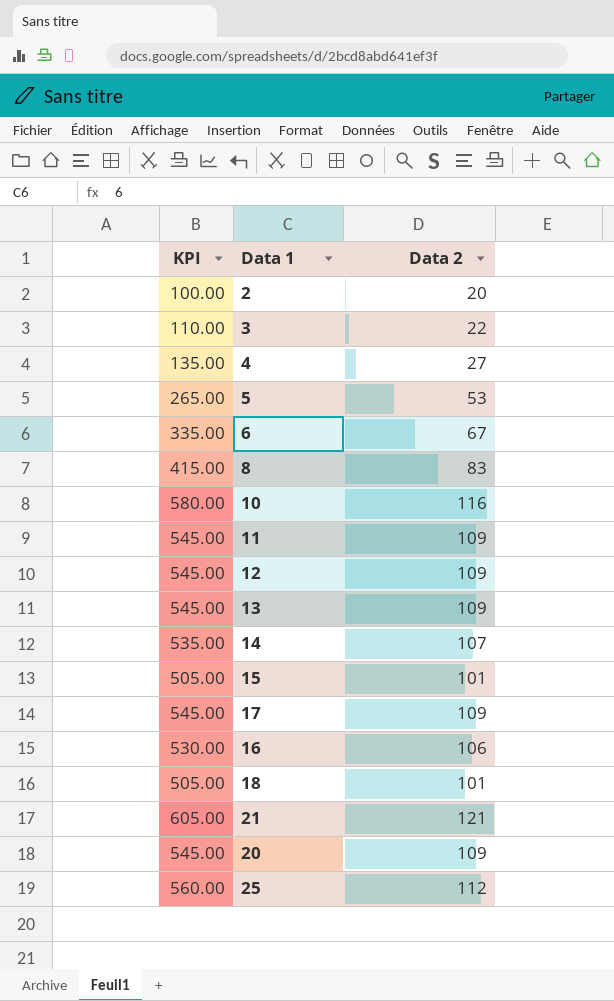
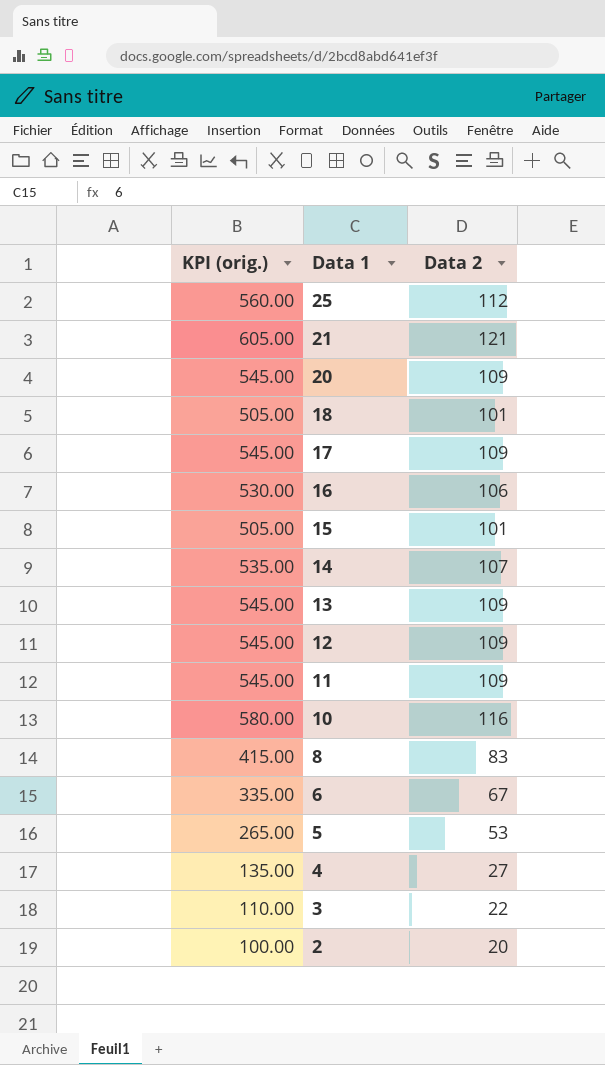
row order: none -> Data 1 descending
column name: KPI -> KPI (orig.)

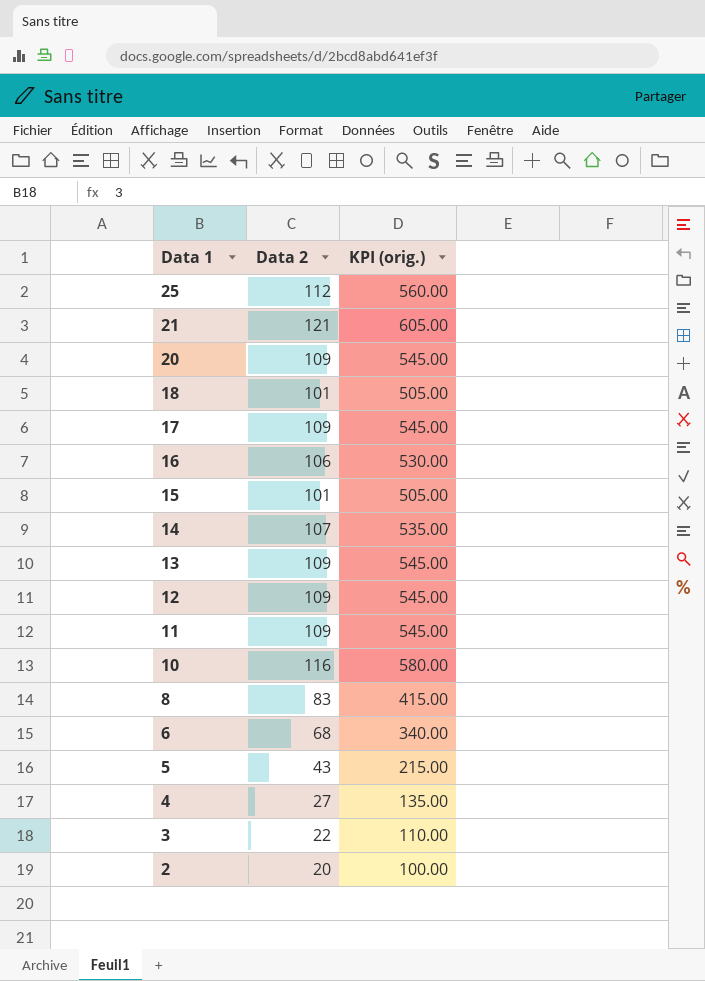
column KPI (orig.) | position: 1 -> 3
6 | Data 2: 67 -> 68
6 | KPI (orig.): 335.00 -> 340.00
5 | Data 2: 53 -> 43
5 | KPI (orig.): 265.00 -> 215.00

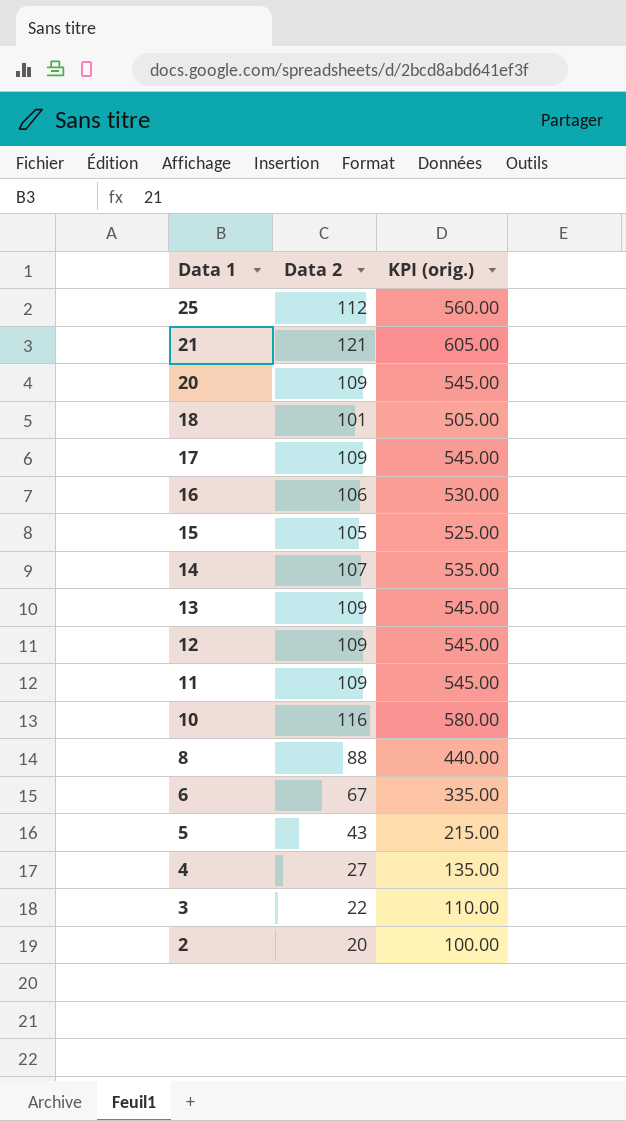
15 | Data 2: 101 -> 105
15 | KPI (orig.): 505.00 -> 525.00
8 | Data 2: 83 -> 88
8 | KPI (orig.): 415.00 -> 440.00
6 | Data 2: 68 -> 67
6 | KPI (orig.): 340.00 -> 335.00

